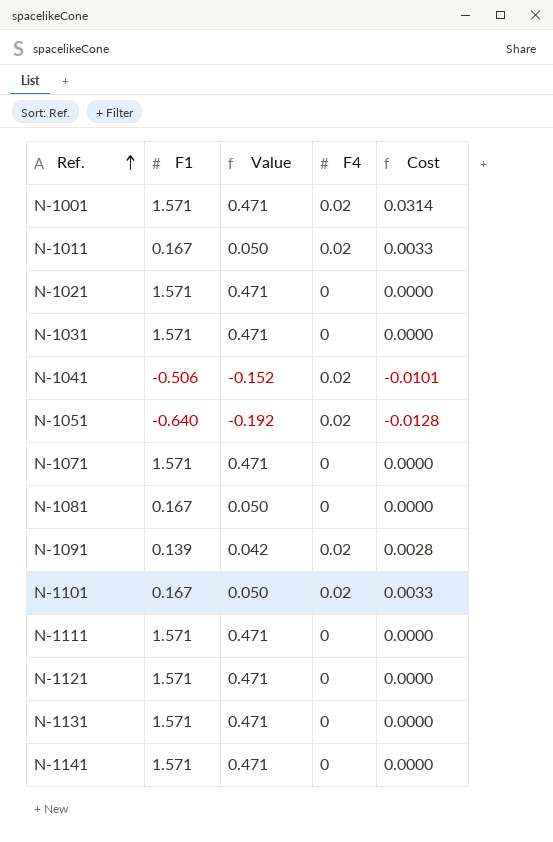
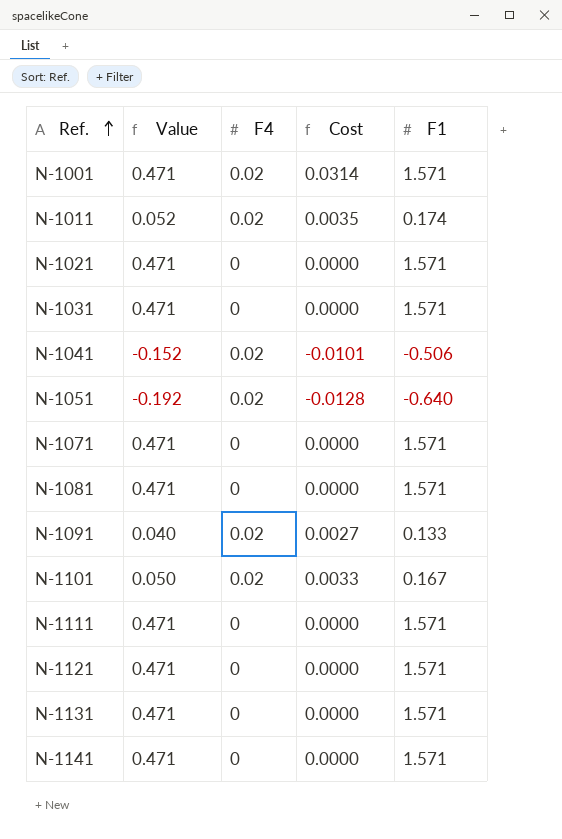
column F1 | position: 2 -> 5
N-1011 | Value: 0.050 -> 0.052
N-1011 | Cost: 0.0033 -> 0.0035
N-1011 | F1: 0.167 -> 0.174
N-1081 | Value: 0.050 -> 0.471
N-1081 | F1: 0.167 -> 1.571
N-1091 | Value: 0.042 -> 0.040
N-1091 | Cost: 0.0028 -> 0.0027
N-1091 | F1: 0.139 -> 0.133

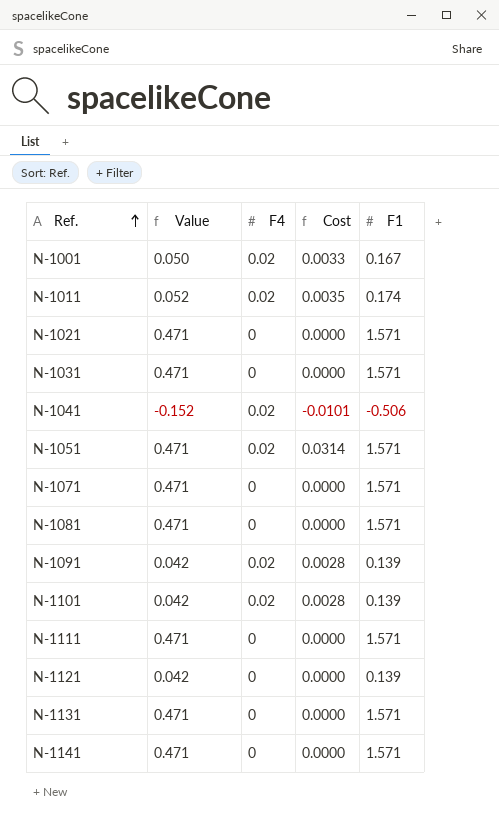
N-1001 | Value: 0.471 -> 0.050
N-1001 | Cost: 0.0314 -> 0.0033
N-1001 | F1: 1.571 -> 0.167
N-1051 | Value: -0.192 -> 0.471
N-1051 | Cost: -0.0128 -> 0.0314
N-1051 | F1: -0.640 -> 1.571
N-1091 | Value: 0.040 -> 0.042
N-1091 | Cost: 0.0027 -> 0.0028
N-1091 | F1: 0.133 -> 0.139
N-1101 | Value: 0.050 -> 0.042
N-1101 | Cost: 0.0033 -> 0.0028
N-1101 | F1: 0.167 -> 0.139
N-1121 | Value: 0.471 -> 0.042
N-1121 | F1: 1.571 -> 0.139

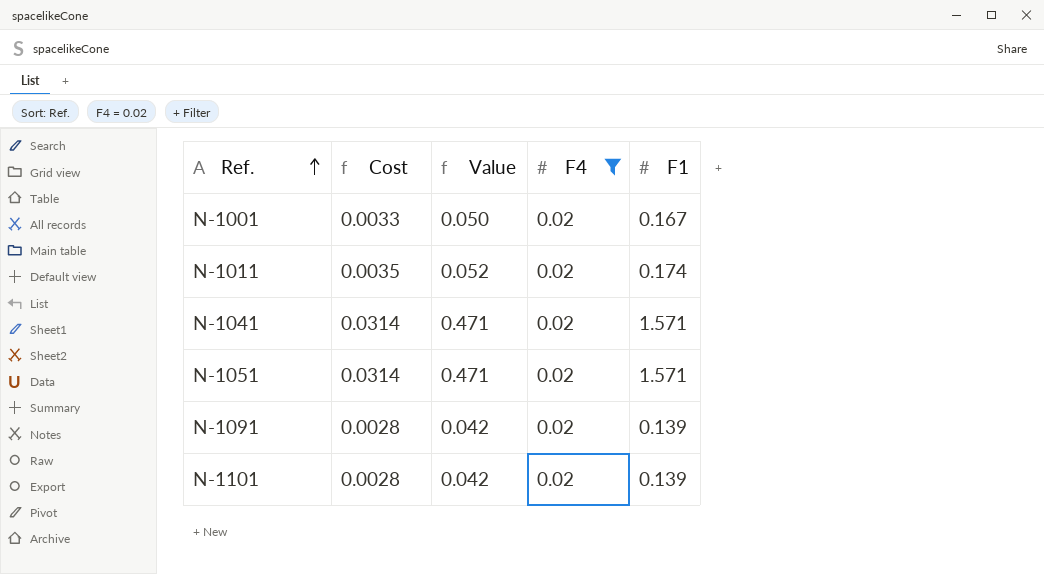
filter: none -> F4 = 0.02
column Cost | position: 4 -> 2
N-1041 | Cost: -0.0101 -> 0.0314
N-1041 | Value: -0.152 -> 0.471
N-1041 | F1: -0.506 -> 1.571

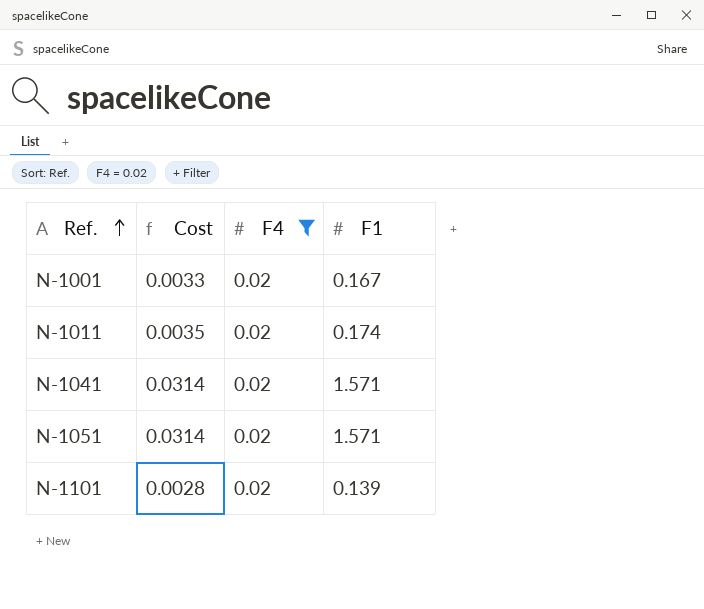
column Value | formula: [F1] * 0.3 -> none
row N-1091: 0.0028 | 0.042 | 0.02 | 0.139 -> none

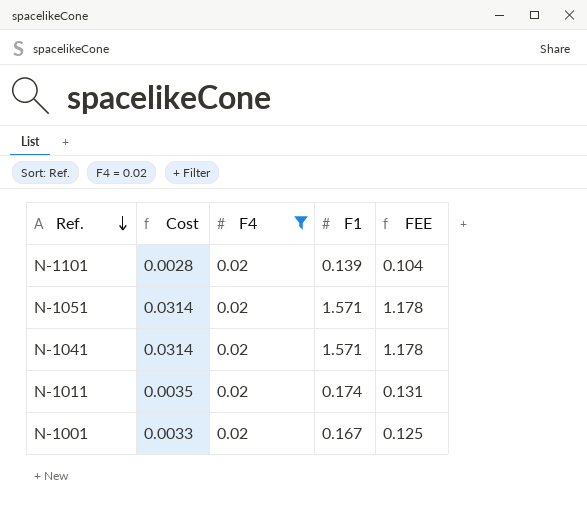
row order: Ref. ascending -> Ref. descending
column FEE | formula: none -> [F1] * 0.75

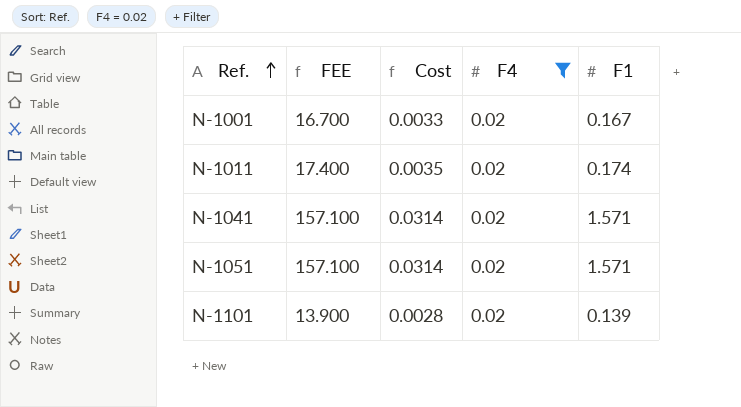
row order: Ref. descending -> Ref. ascending
column FEE | formula: [F1] * 0.75 -> [F1] * 100
column FEE | position: 5 -> 2

